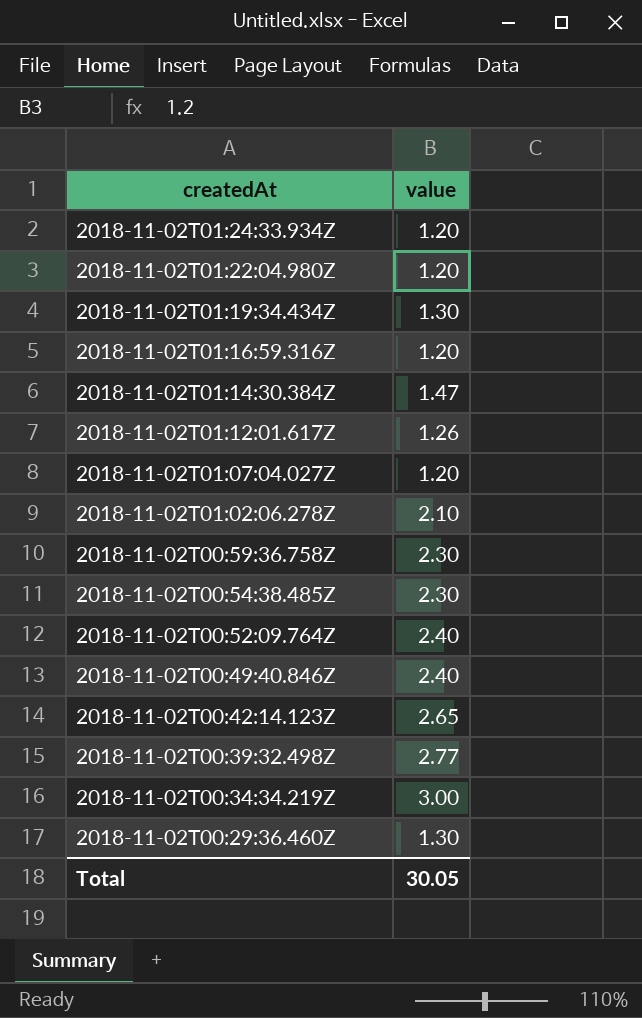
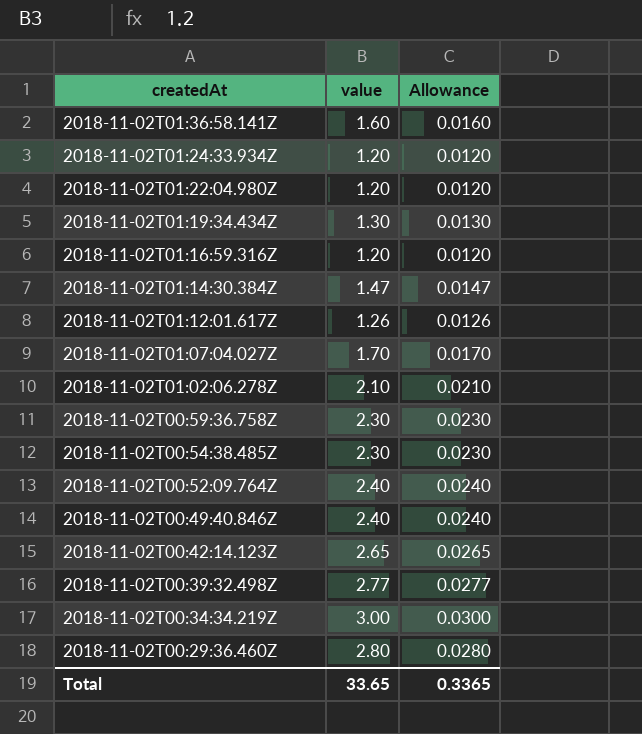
column Allowance | formula: none -> [value] * 0.01
row 2018-11-02T01:36:58.141Z: none -> 1.60 | 0.0160
2018-11-02T01:07:04.027Z | value: 1.20 -> 1.70
2018-11-02T00:29:36.460Z | value: 1.30 -> 2.80
Total | value: 30.05 -> 33.65

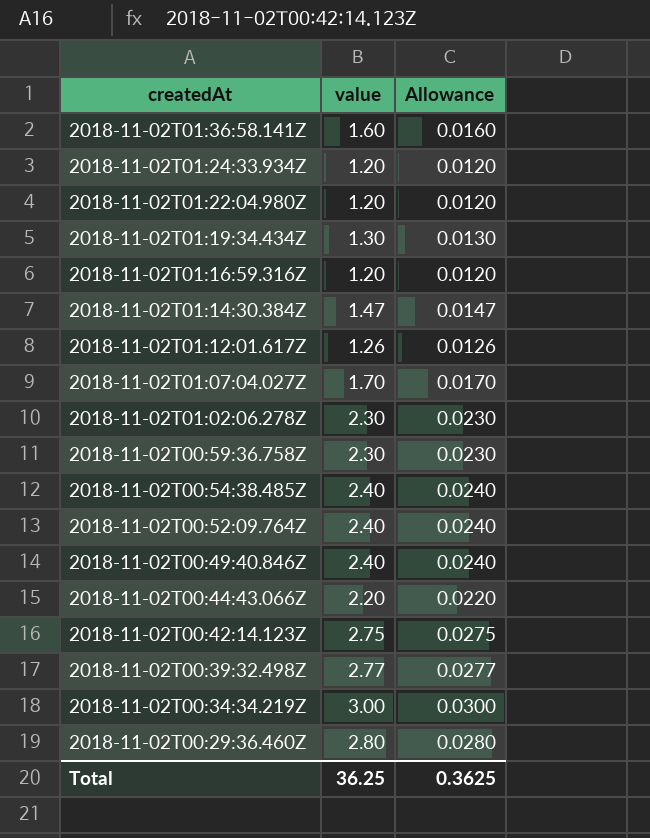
2018-11-02T01:02:06.278Z | value: 2.10 -> 2.30
2018-11-02T01:02:06.278Z | Allowance: 0.0210 -> 0.0230
2018-11-02T00:54:38.485Z | value: 2.30 -> 2.40
2018-11-02T00:54:38.485Z | Allowance: 0.0230 -> 0.0240
row 2018-11-02T00:44:43.066Z: none -> 2.20 | 0.0220
2018-11-02T00:42:14.123Z | value: 2.65 -> 2.75
2018-11-02T00:42:14.123Z | Allowance: 0.0265 -> 0.0275
Total | value: 33.65 -> 36.25
Total | Allowance: 0.3365 -> 0.3625

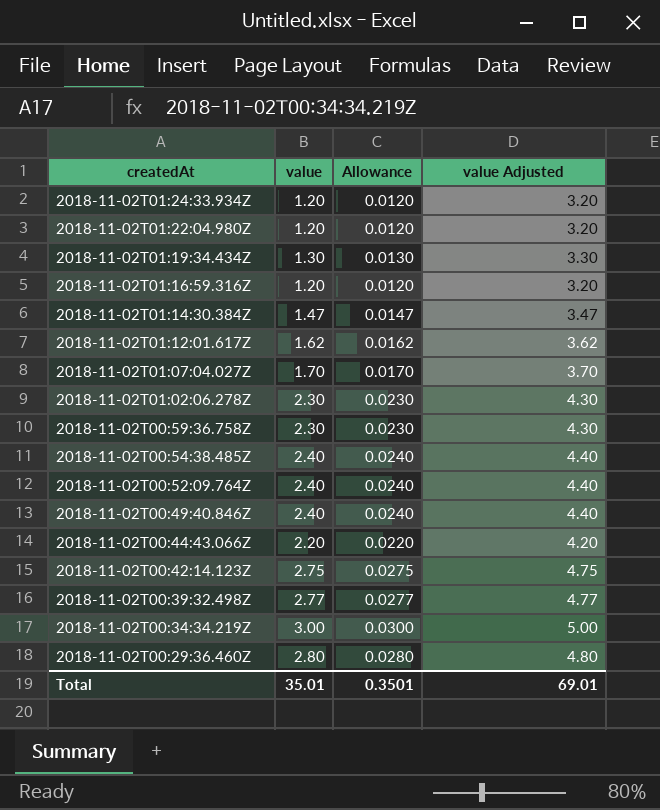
column value Adjusted | formula: none -> [value] + 2
row 2018-11-02T01:36:58.141Z: 1.60 | 0.0160 -> none
2018-11-02T01:12:01.617Z | value: 1.26 -> 1.62
2018-11-02T01:12:01.617Z | Allowance: 0.0126 -> 0.0162
Total | value: 36.25 -> 35.01
Total | Allowance: 0.3625 -> 0.3501

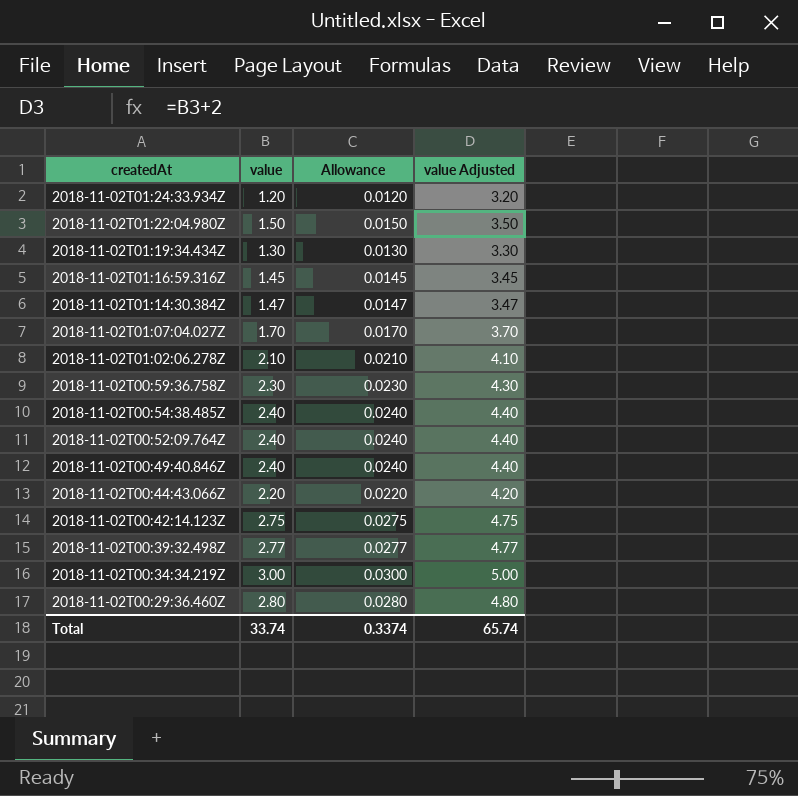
row 2018-11-02T01:12:01.617Z: 1.62 | 0.0162 | 3.62 -> none
2018-11-02T01:22:04.980Z | value: 1.20 -> 1.50
2018-11-02T01:22:04.980Z | Allowance: 0.0120 -> 0.0150
2018-11-02T01:22:04.980Z | value Adjusted: 3.20 -> 3.50
2018-11-02T01:16:59.316Z | value: 1.20 -> 1.45
2018-11-02T01:16:59.316Z | Allowance: 0.0120 -> 0.0145
2018-11-02T01:16:59.316Z | value Adjusted: 3.20 -> 3.45
2018-11-02T01:02:06.278Z | value: 2.30 -> 2.10
2018-11-02T01:02:06.278Z | Allowance: 0.0230 -> 0.0210
2018-11-02T01:02:06.278Z | value Adjusted: 4.30 -> 4.10
Total | value: 35.01 -> 33.74
Total | Allowance: 0.3501 -> 0.3374
Total | value Adjusted: 69.01 -> 65.74

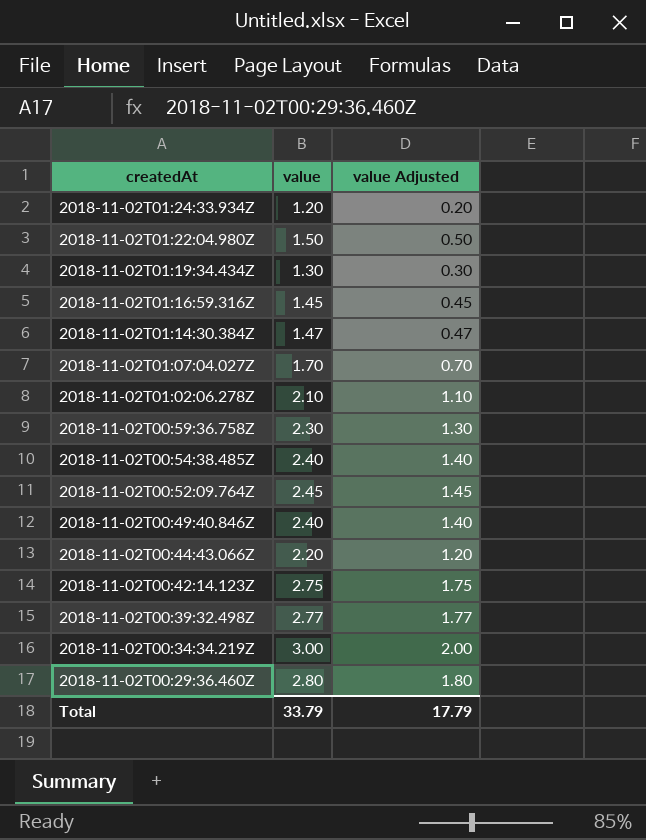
column Allowance | formula: [value] * 0.01 -> none
column value Adjusted | formula: [value] + 2 -> [value] - 1
2018-11-02T00:52:09.764Z | value: 2.40 -> 2.45
Total | value: 33.74 -> 33.79
Total | value Adjusted: 65.74 -> 17.79

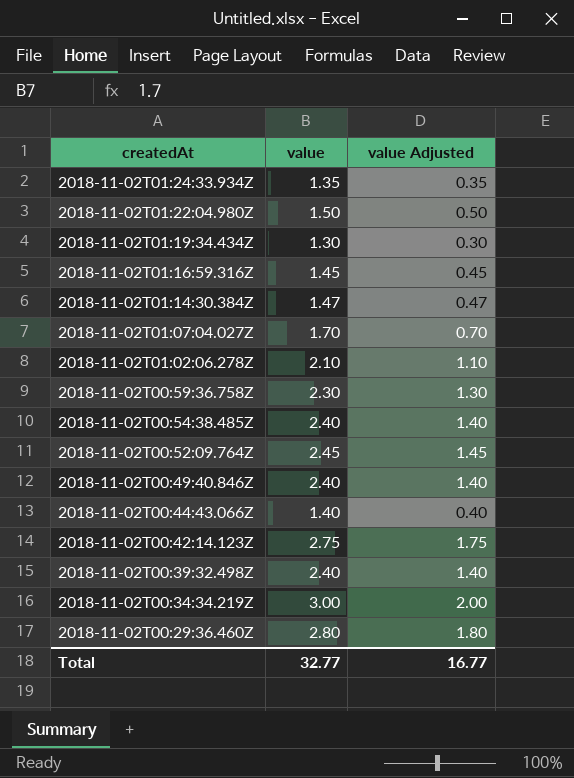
2018-11-02T01:24:33.934Z | value: 1.20 -> 1.35
2018-11-02T01:24:33.934Z | value Adjusted: 0.20 -> 0.35
2018-11-02T00:44:43.066Z | value: 2.20 -> 1.40
2018-11-02T00:44:43.066Z | value Adjusted: 1.20 -> 0.40
2018-11-02T00:39:32.498Z | value: 2.77 -> 2.40
2018-11-02T00:39:32.498Z | value Adjusted: 1.77 -> 1.40
Total | value: 33.79 -> 32.77
Total | value Adjusted: 17.79 -> 16.77

